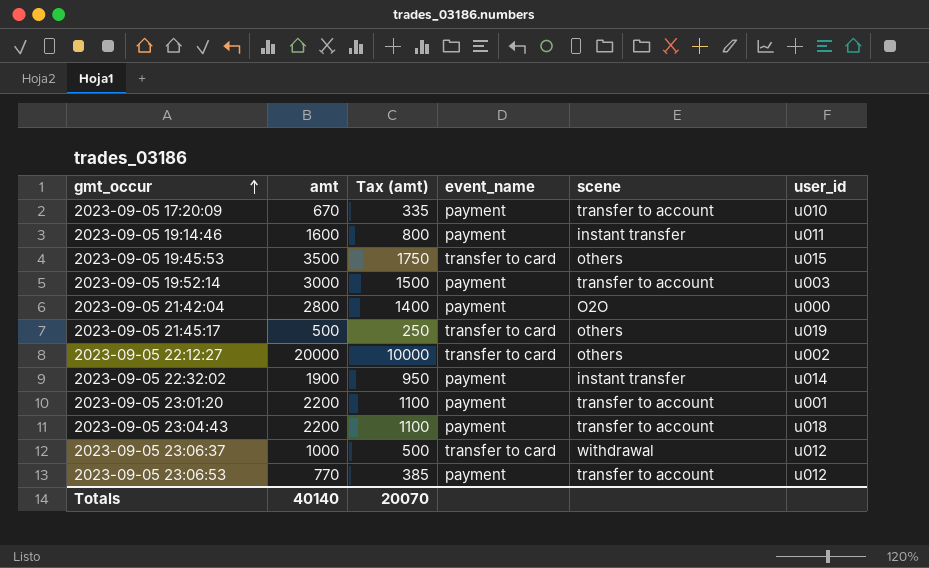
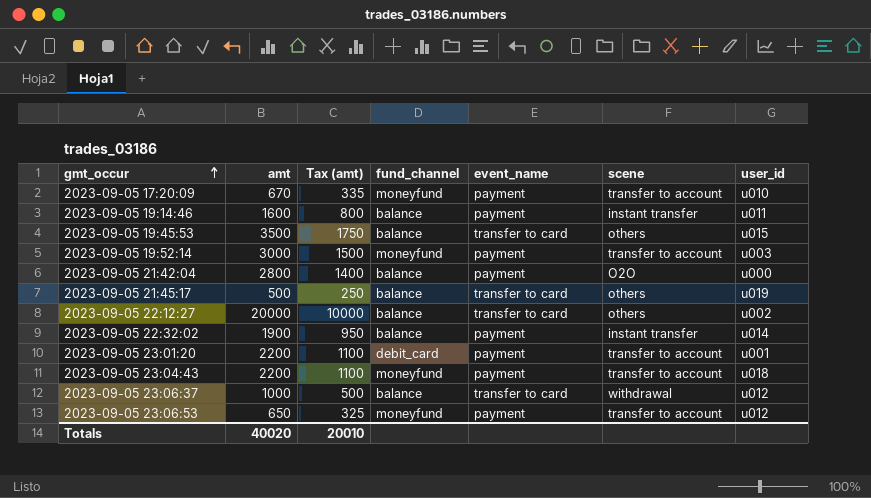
column fund_channel | position: none -> 4
2023-09-05 23:06:53 | amt: 770 -> 650
2023-09-05 23:06:53 | Tax (amt): 385 -> 325
Totals | amt: 40140 -> 40020
Totals | Tax (amt): 20070 -> 20010

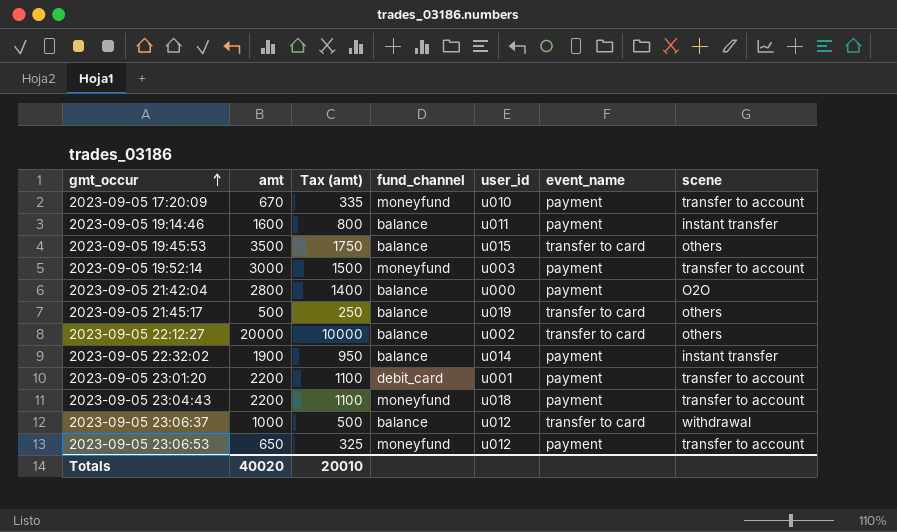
column user_id | position: 7 -> 5

